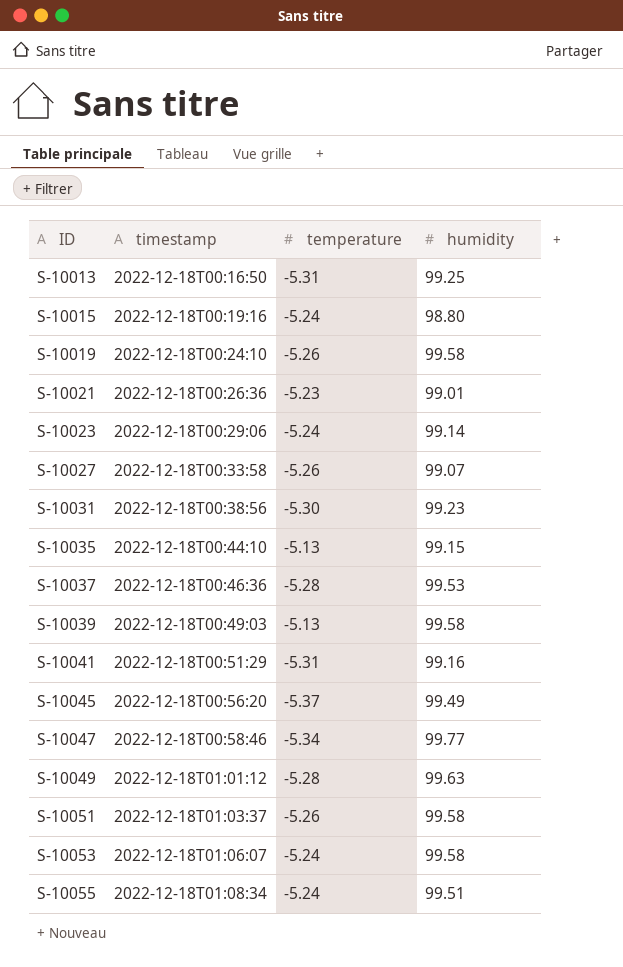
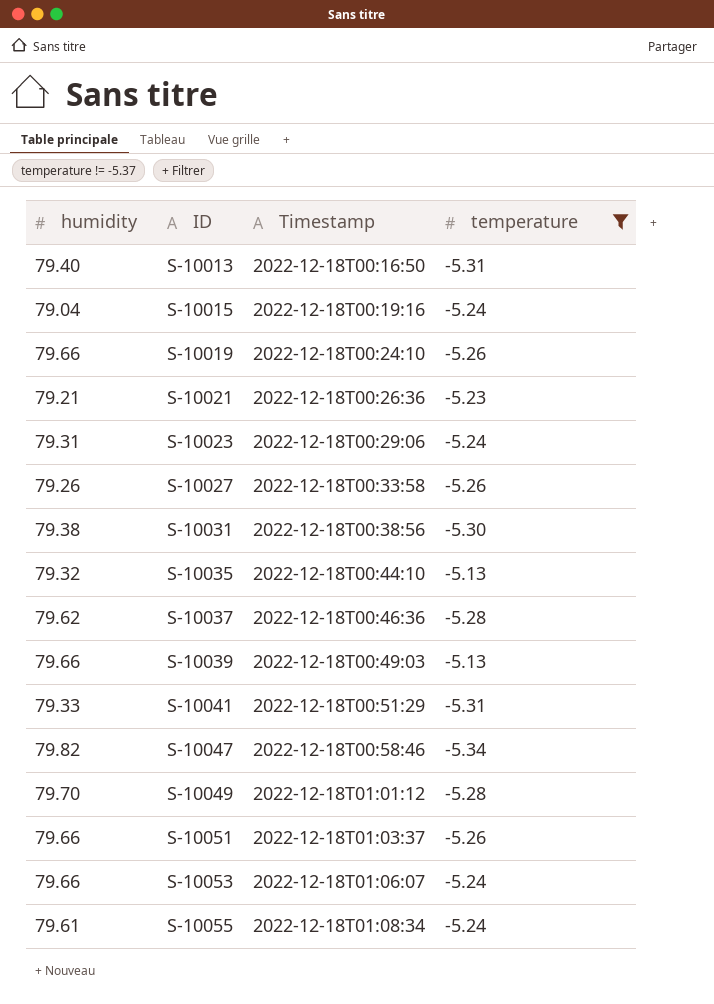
filter: none -> temperature != -5.37
column humidity | position: 4 -> 1
column name: timestamp -> Timestamp
S-10013 | humidity: 99.25 -> 79.40
S-10015 | humidity: 98.80 -> 79.04
S-10019 | humidity: 99.58 -> 79.66
S-10021 | humidity: 99.01 -> 79.21
S-10023 | humidity: 99.14 -> 79.31
S-10027 | humidity: 99.07 -> 79.26
S-10031 | humidity: 99.23 -> 79.38
S-10035 | humidity: 99.15 -> 79.32
S-10037 | humidity: 99.53 -> 79.62
S-10039 | humidity: 99.58 -> 79.66
S-10041 | humidity: 99.16 -> 79.33
S-10047 | humidity: 99.77 -> 79.82
S-10049 | humidity: 99.63 -> 79.70
S-10051 | humidity: 99.58 -> 79.66
S-10053 | humidity: 99.58 -> 79.66
S-10055 | humidity: 99.51 -> 79.61

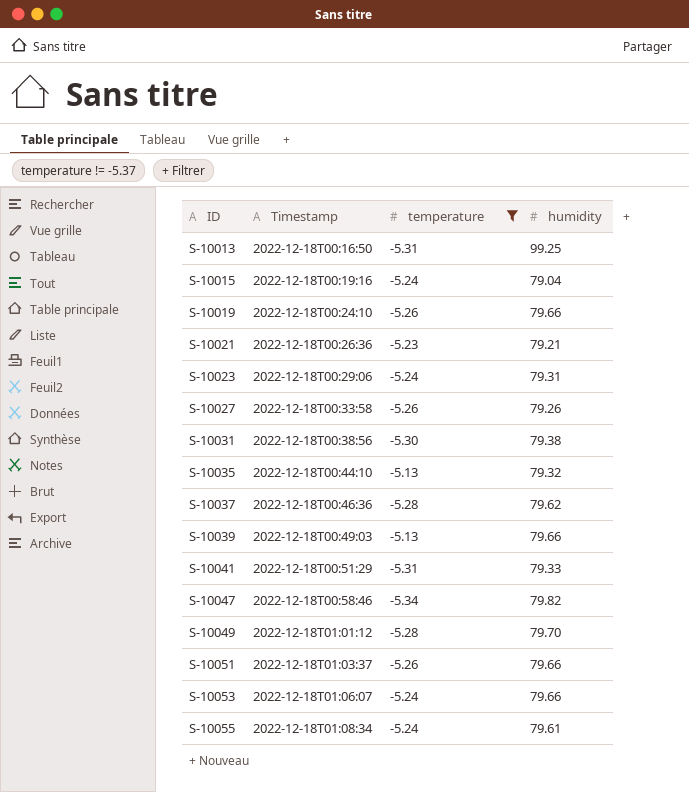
column humidity | position: 1 -> 4
S-10013 | humidity: 79.40 -> 99.25

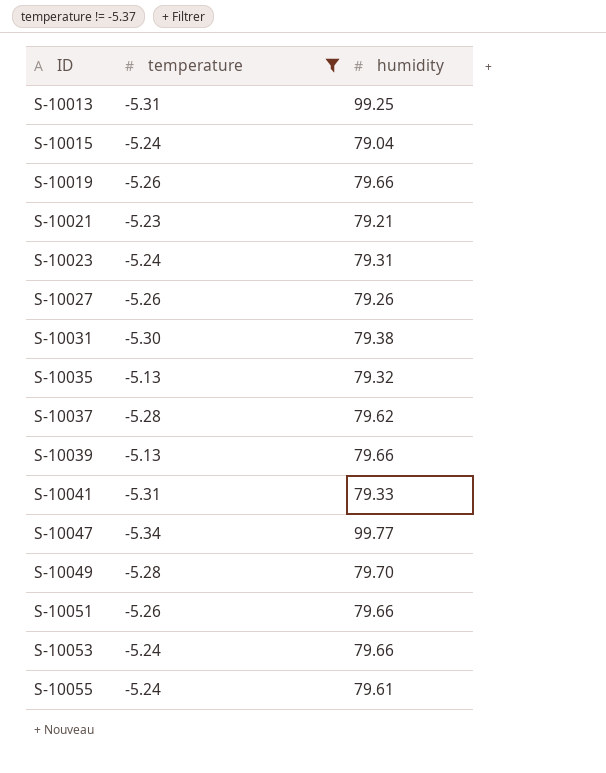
column Timestamp | position: 2 -> none
S-10047 | humidity: 79.82 -> 99.77

